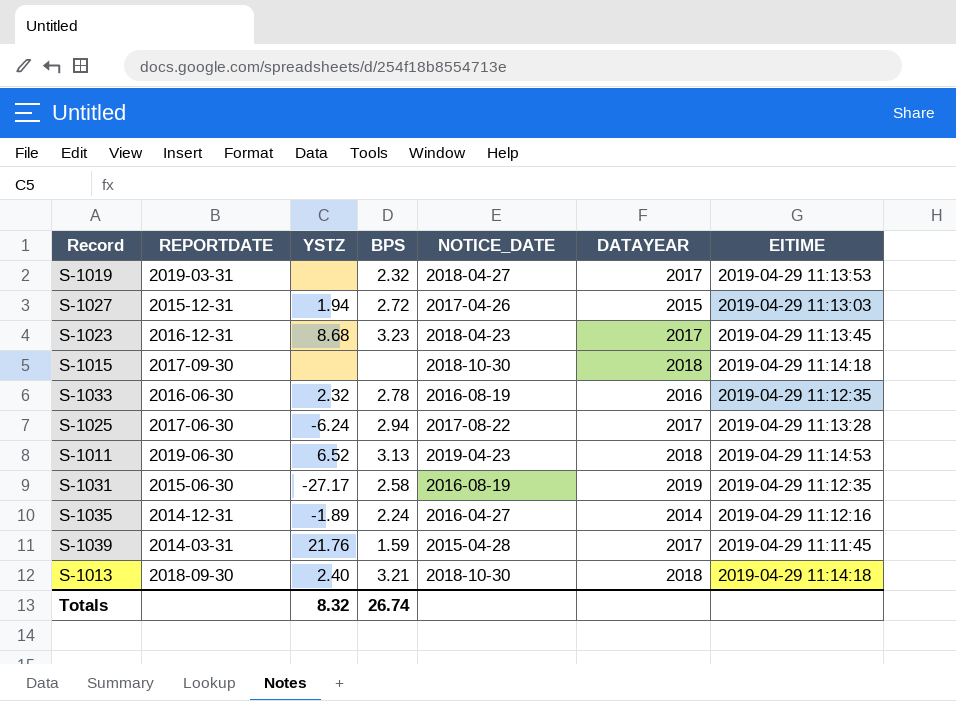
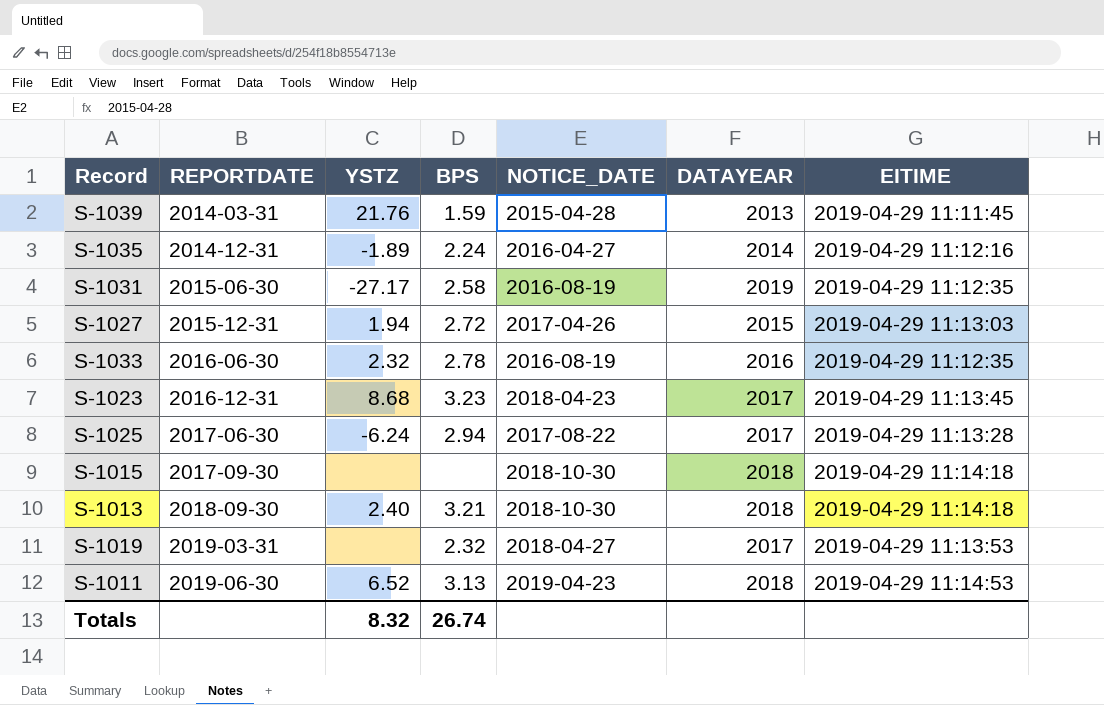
row order: none -> REPORTDATE ascending
S-1039 | DATAYEAR: 2017 -> 2013

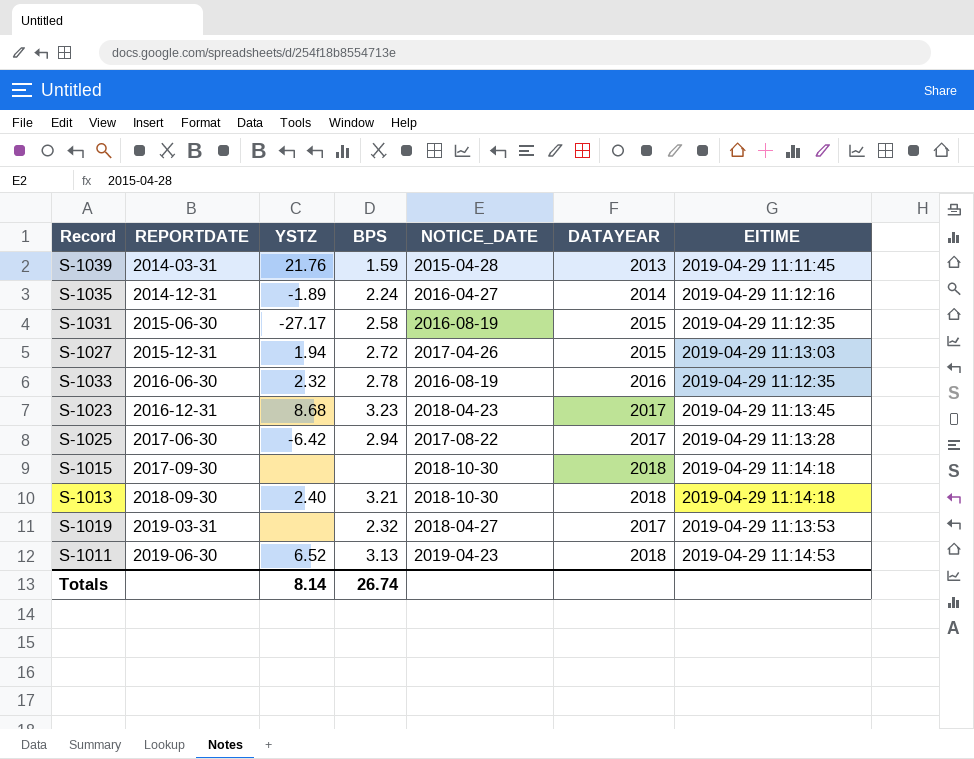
S-1031 | DATAYEAR: 2019 -> 2015
S-1025 | YSTZ: -6.24 -> -6.42
Totals | YSTZ: 8.32 -> 8.14

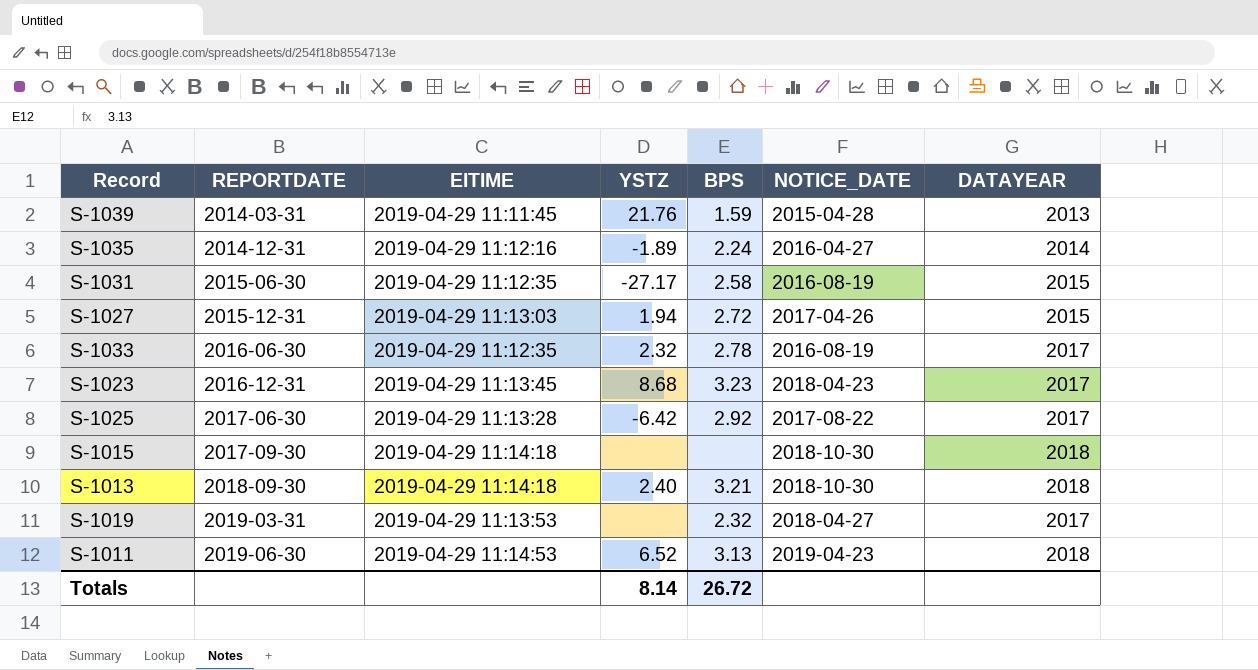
column EITIME | position: 7 -> 3
S-1033 | DATAYEAR: 2016 -> 2017
S-1025 | BPS: 2.94 -> 2.92
Totals | BPS: 26.74 -> 26.72

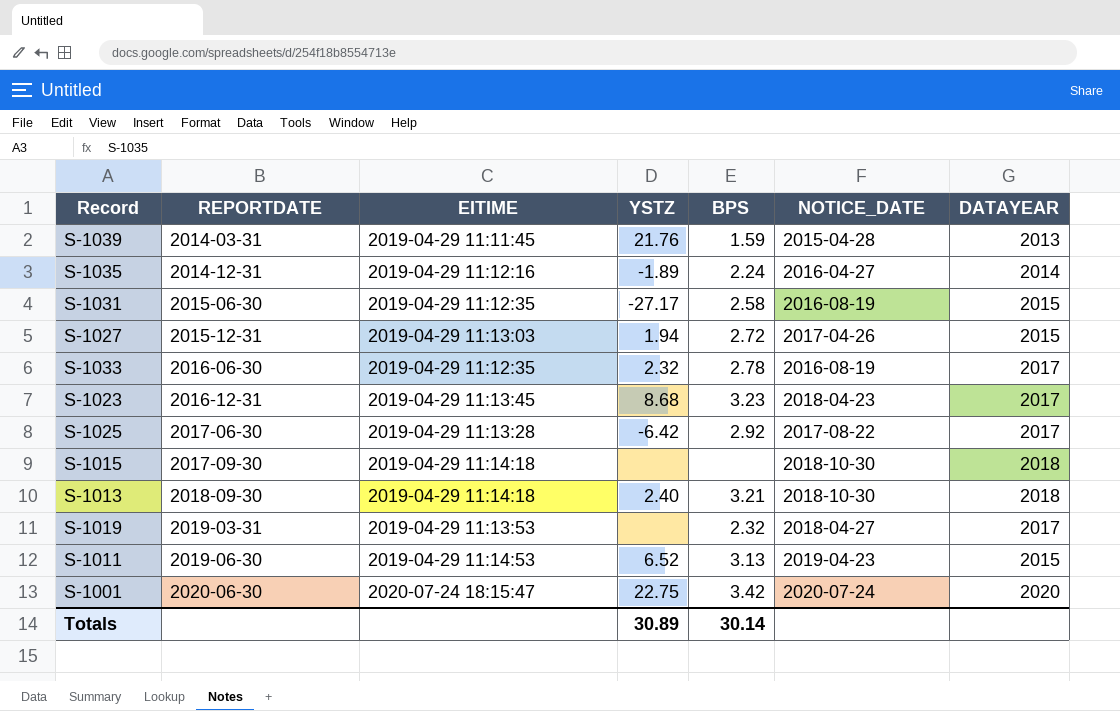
S-1011 | DATAYEAR: 2018 -> 2015
row S-1001: none -> 2020-06-30 | 2020-07-24 18:15:47 | 22.75 | 3.42 | 2020-07-24 | 2020
Totals | YSTZ: 8.14 -> 30.89
Totals | BPS: 26.72 -> 30.14

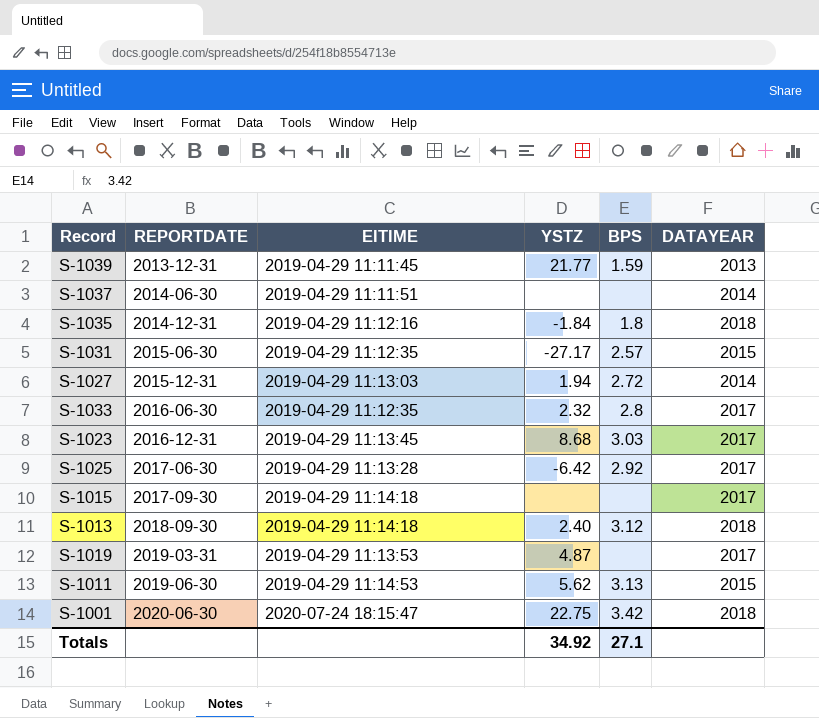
column NOTICE_DATE | position: 6 -> none
S-1039 | REPORTDATE: 2014-03-31 -> 2013-12-31
S-1039 | YSTZ: 21.76 -> 21.77
row S-1037: none -> 2014-06-30 | 2019-04-29 11:11:51 | none | none | 2014
S-1035 | YSTZ: -1.89 -> -1.84
S-1035 | BPS: 2.24 -> 1.8
S-1035 | DATAYEAR: 2014 -> 2018
S-1031 | BPS: 2.58 -> 2.57
S-1027 | DATAYEAR: 2015 -> 2014
S-1033 | BPS: 2.78 -> 2.8
S-1023 | BPS: 3.23 -> 3.03
S-1015 | DATAYEAR: 2018 -> 2017
S-1013 | BPS: 3.21 -> 3.12
S-1019 | YSTZ: none -> 4.87
S-1019 | BPS: 2.32 -> none
S-1011 | YSTZ: 6.52 -> 5.62
S-1001 | DATAYEAR: 2020 -> 2018
Totals | YSTZ: 30.89 -> 34.92
Totals | BPS: 30.14 -> 27.1

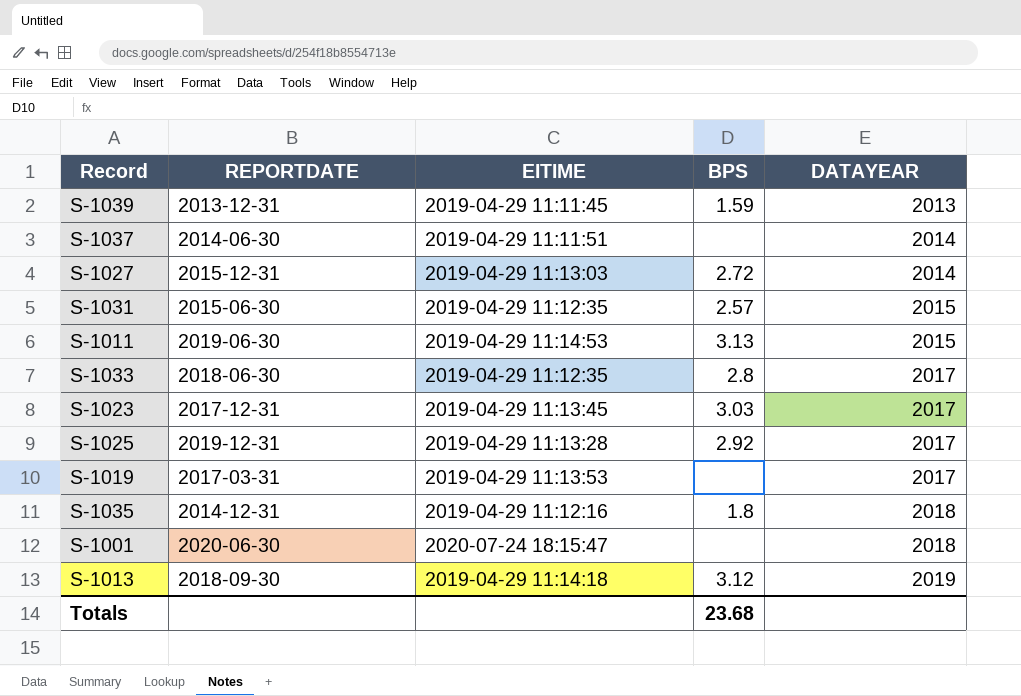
row order: REPORTDATE ascending -> DATAYEAR ascending
column YSTZ | position: 4 -> none
row S-1015: 2017-09-30 | 2019-04-29 11:14:18 | none | none | 2017 -> none
S-1033 | REPORTDATE: 2016-06-30 -> 2018-06-30
S-1023 | REPORTDATE: 2016-12-31 -> 2017-12-31
S-1025 | REPORTDATE: 2017-06-30 -> 2019-12-31
S-1019 | REPORTDATE: 2019-03-31 -> 2017-03-31
S-1001 | BPS: 3.42 -> none
S-1013 | DATAYEAR: 2018 -> 2019
Totals | BPS: 27.1 -> 23.68

